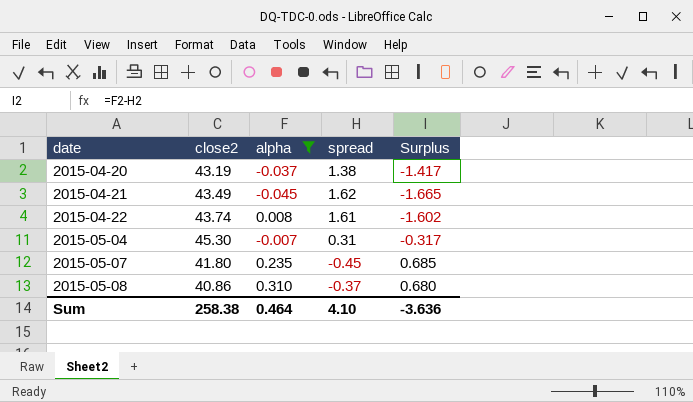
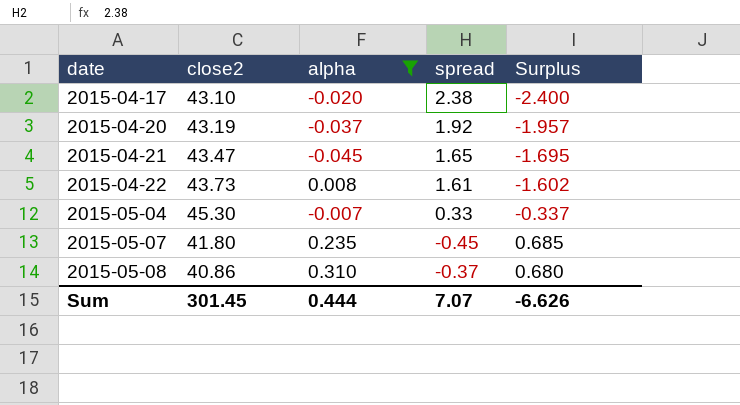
row 2015-04-17: none -> 43.10 | -0.020 | 2.38 | -2.400
2015-04-20 | spread: 1.38 -> 1.92
2015-04-20 | Surplus: -1.417 -> -1.957
2015-04-21 | close2: 43.49 -> 43.47
2015-04-21 | spread: 1.62 -> 1.65
2015-04-21 | Surplus: -1.665 -> -1.695
2015-04-22 | close2: 43.74 -> 43.73
2015-05-04 | spread: 0.31 -> 0.33
2015-05-04 | Surplus: -0.317 -> -0.337
Sum | close2: 258.38 -> 301.45
Sum | alpha: 0.464 -> 0.444
Sum | spread: 4.10 -> 7.07
Sum | Surplus: -3.636 -> -6.626

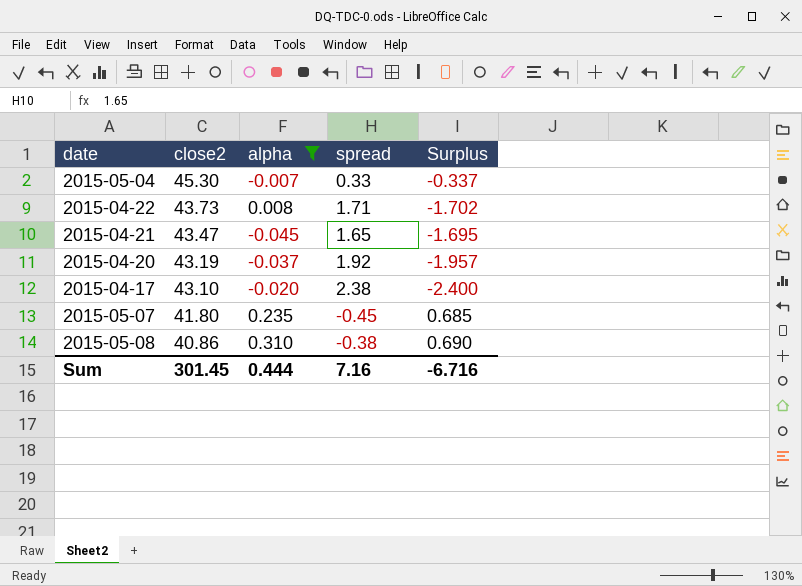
row order: date ascending -> close2 descending
2015-04-22 | spread: 1.61 -> 1.71
2015-04-22 | Surplus: -1.602 -> -1.702
2015-05-08 | spread: -0.37 -> -0.38
2015-05-08 | Surplus: 0.680 -> 0.690
Sum | spread: 7.07 -> 7.16
Sum | Surplus: -6.626 -> -6.716

